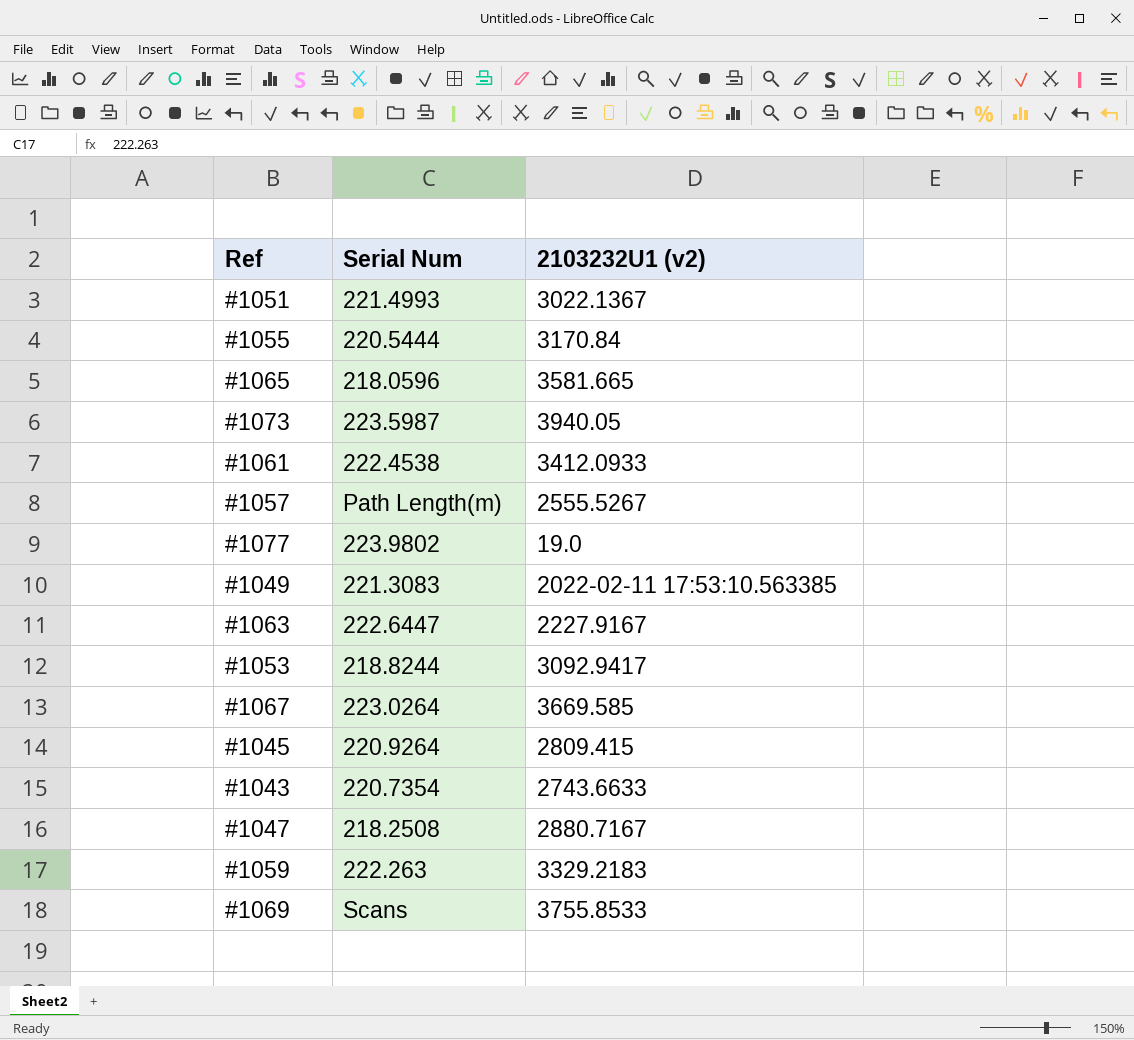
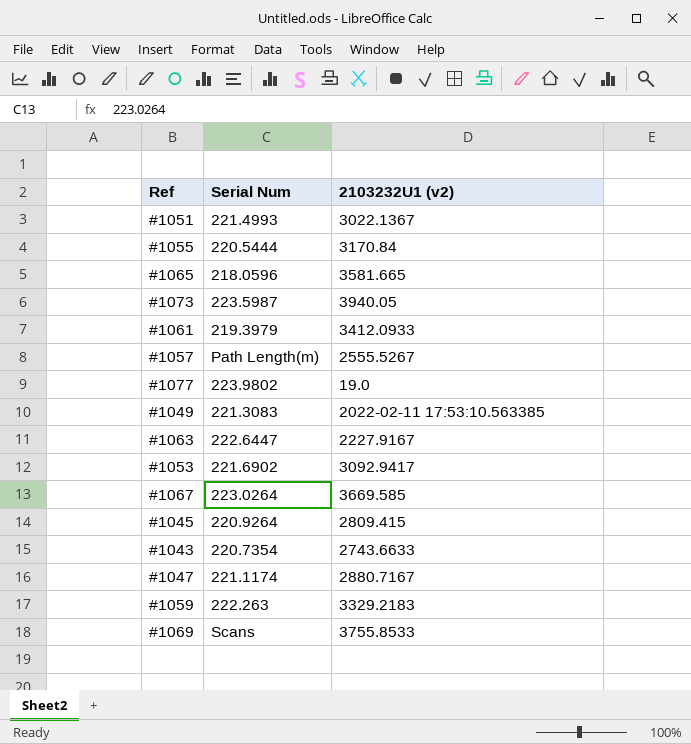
#1061 | Serial Num: 222.4538 -> 219.3979
#1053 | Serial Num: 218.8244 -> 221.6902
#1047 | Serial Num: 218.2508 -> 221.1174

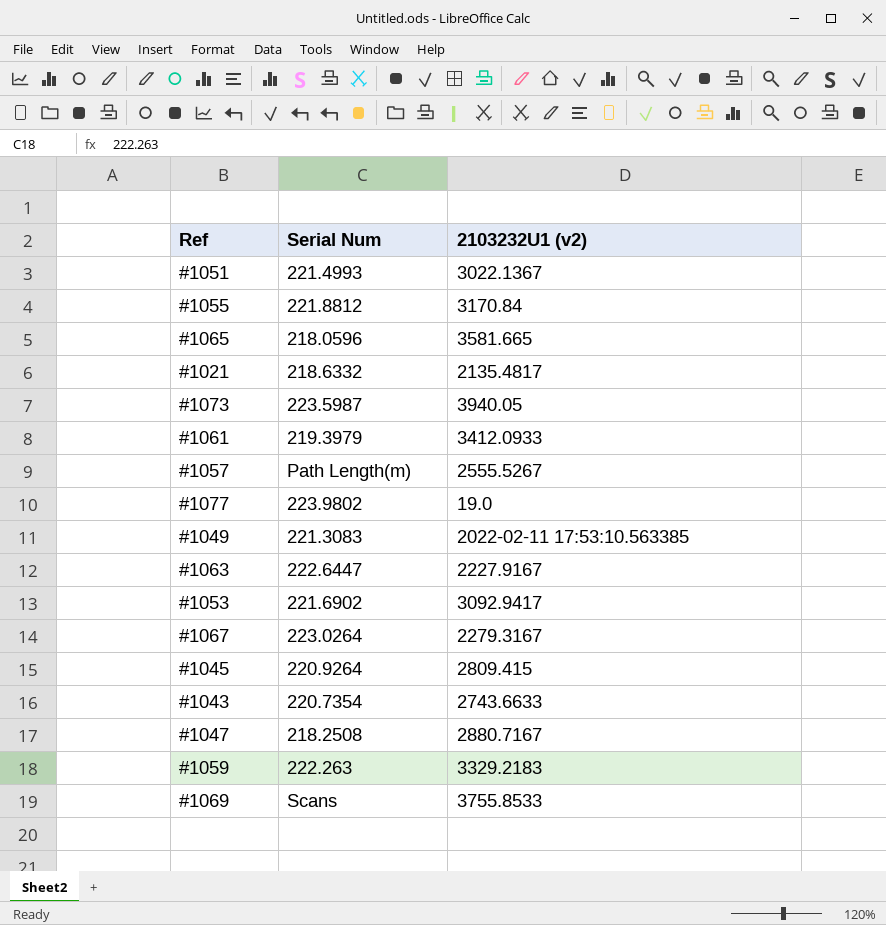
#1055 | Serial Num: 220.5444 -> 221.8812
row #1021: none -> 218.6332 | 2135.4817
#1067 | 2103232U1 (v2): 3669.585 -> 2279.3167
#1047 | Serial Num: 221.1174 -> 218.2508

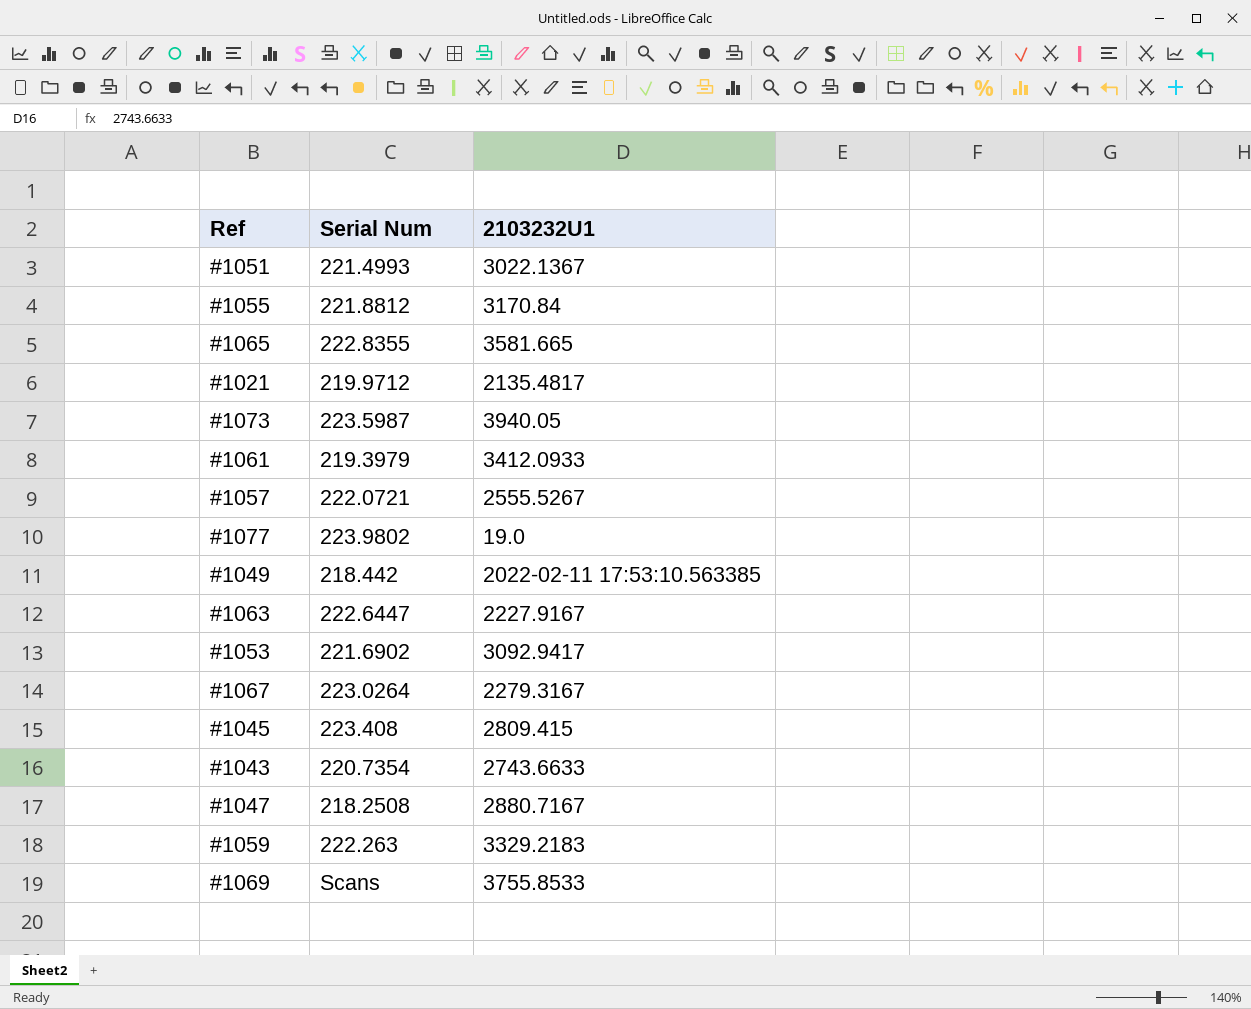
column name: 2103232U1 (v2) -> 2103232U1
#1065 | Serial Num: 218.0596 -> 222.8355
#1021 | Serial Num: 218.6332 -> 219.9712
#1057 | Serial Num: Path Length(m) -> 222.0721
#1049 | Serial Num: 221.3083 -> 218.442
#1045 | Serial Num: 220.9264 -> 223.408

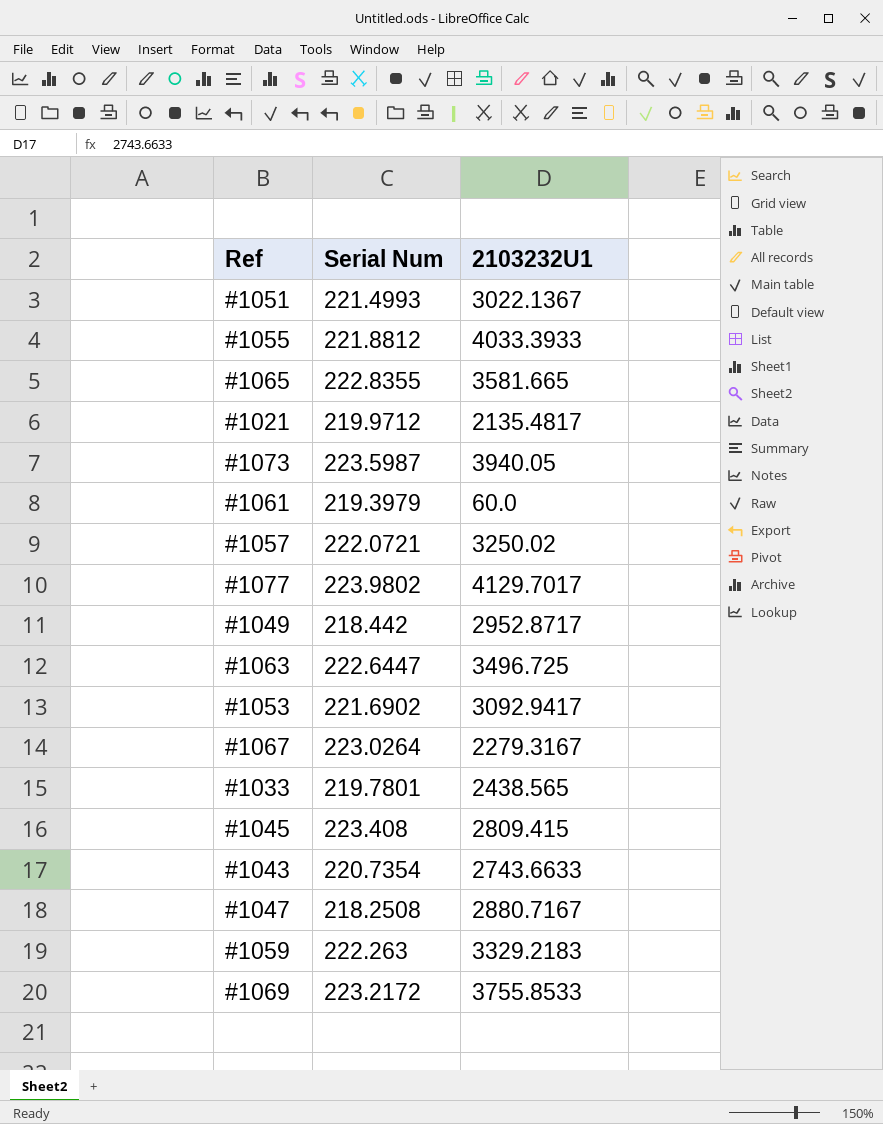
#1055 | 2103232U1: 3170.84 -> 4033.3933
#1061 | 2103232U1: 3412.0933 -> 60.0
#1057 | 2103232U1: 2555.5267 -> 3250.02
#1077 | 2103232U1: 19.0 -> 4129.7017
#1049 | 2103232U1: 2022-02-11 17:53:10.563385 -> 2952.8717
#1063 | 2103232U1: 2227.9167 -> 3496.725
row #1033: none -> 219.7801 | 2438.565
#1069 | Serial Num: Scans -> 223.2172

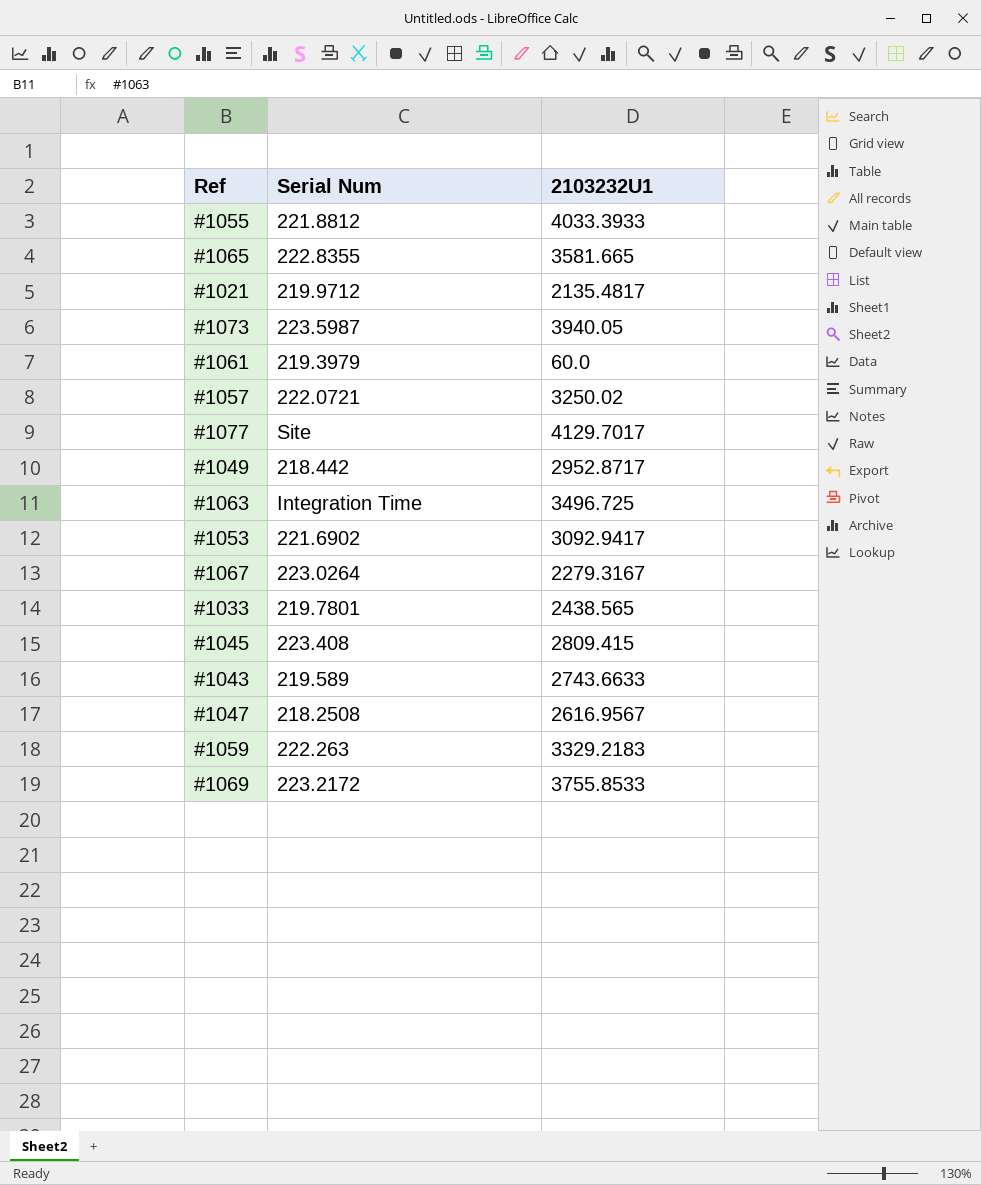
row #1051: 221.4993 | 3022.1367 -> none
#1077 | Serial Num: 223.9802 -> Site
#1063 | Serial Num: 222.6447 -> Integration Time
#1043 | Serial Num: 220.7354 -> 219.589
#1047 | 2103232U1: 2880.7167 -> 2616.9567

